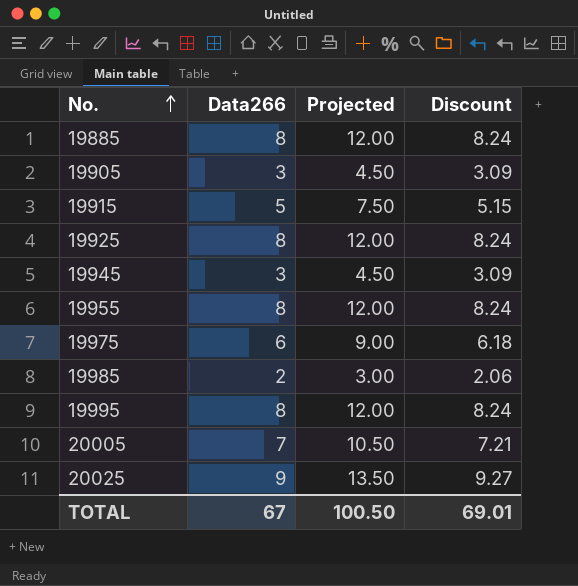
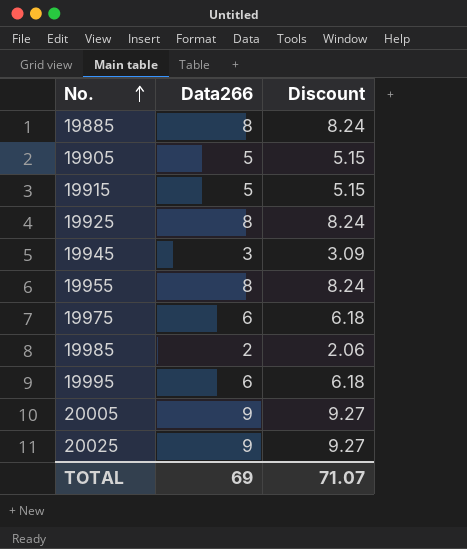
column Projected | formula: [Data266] * 1.5 -> none
19905 | Data266: 3 -> 5
19905 | Discount: 3.09 -> 5.15
19995 | Data266: 8 -> 6
19995 | Discount: 8.24 -> 6.18
20005 | Data266: 7 -> 9
20005 | Discount: 7.21 -> 9.27
TOTAL | Data266: 67 -> 69
TOTAL | Discount: 69.01 -> 71.07

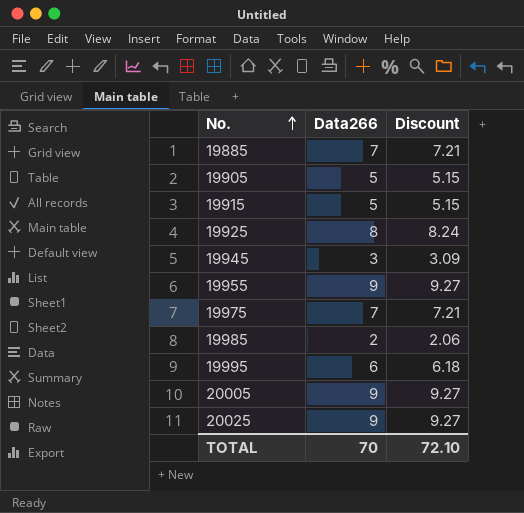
19885 | Data266: 8 -> 7
19885 | Discount: 8.24 -> 7.21
19955 | Data266: 8 -> 9
19955 | Discount: 8.24 -> 9.27
19975 | Data266: 6 -> 7
19975 | Discount: 6.18 -> 7.21
TOTAL | Data266: 69 -> 70
TOTAL | Discount: 71.07 -> 72.10

